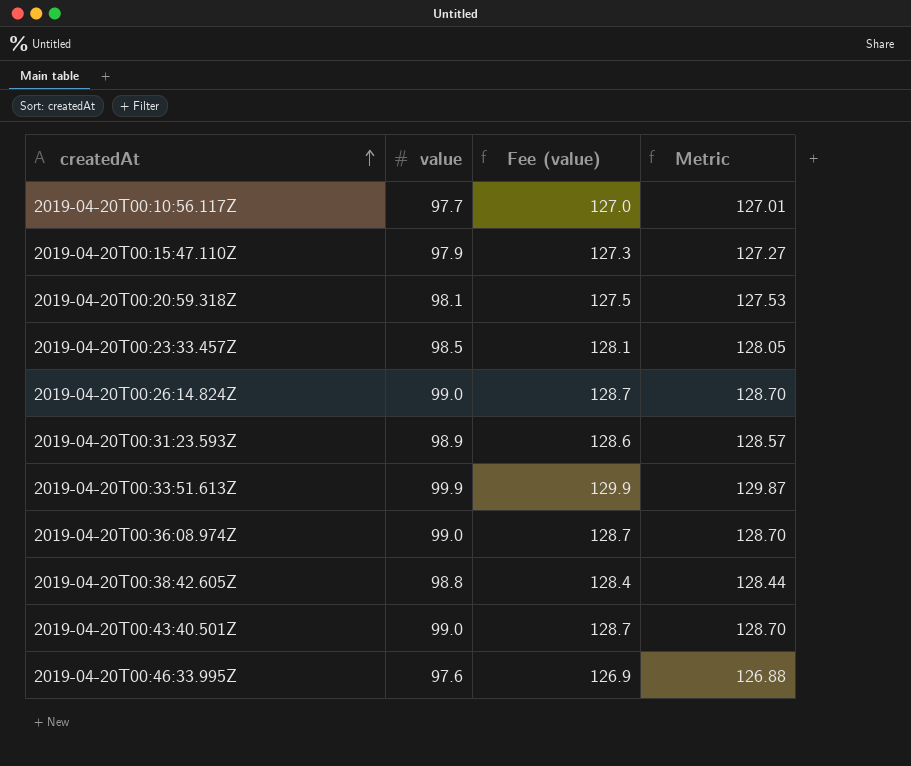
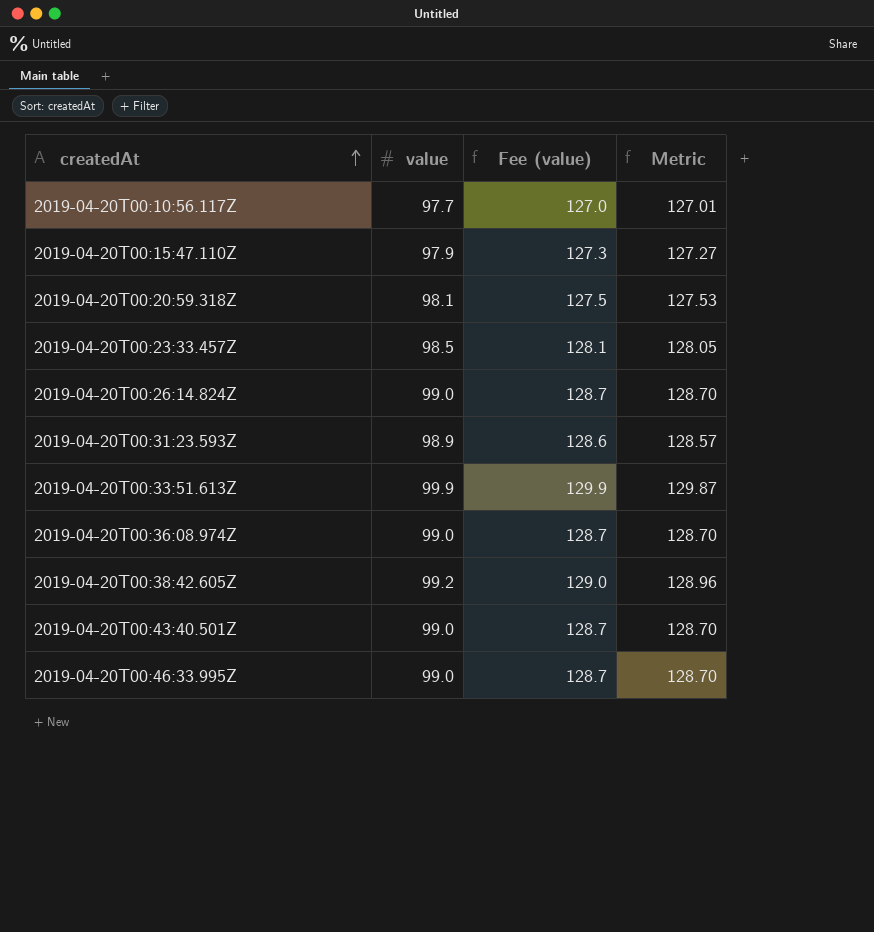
2019-04-20T00:38:42.605Z | value: 98.8 -> 99.2
2019-04-20T00:38:42.605Z | Fee (value): 128.4 -> 129.0
2019-04-20T00:38:42.605Z | Metric: 128.44 -> 128.96
2019-04-20T00:46:33.995Z | value: 97.6 -> 99.0
2019-04-20T00:46:33.995Z | Fee (value): 126.9 -> 128.7
2019-04-20T00:46:33.995Z | Metric: 126.88 -> 128.70

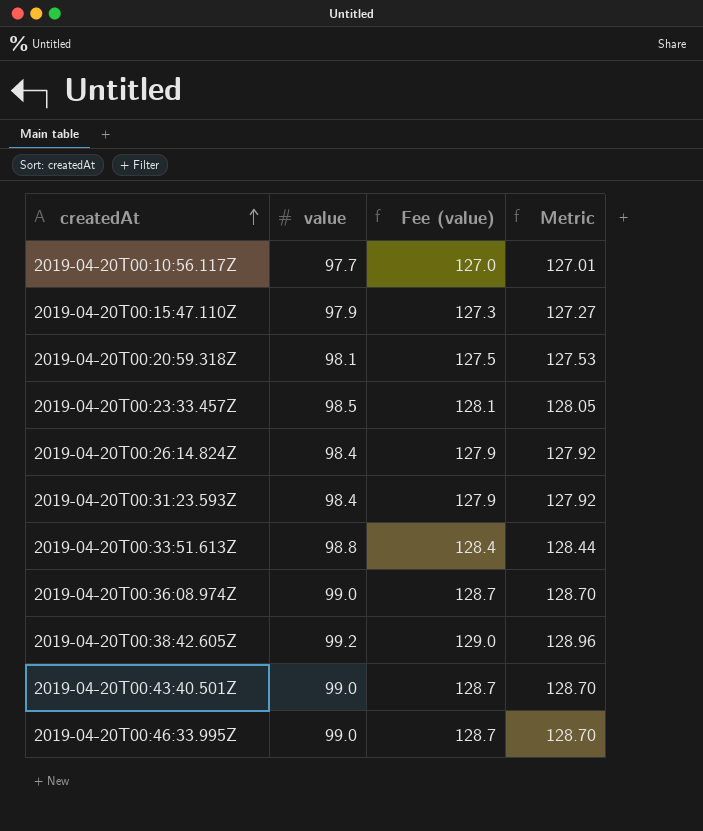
2019-04-20T00:26:14.824Z | value: 99.0 -> 98.4
2019-04-20T00:26:14.824Z | Fee (value): 128.7 -> 127.9
2019-04-20T00:26:14.824Z | Metric: 128.70 -> 127.92
2019-04-20T00:31:23.593Z | value: 98.9 -> 98.4
2019-04-20T00:31:23.593Z | Fee (value): 128.6 -> 127.9
2019-04-20T00:31:23.593Z | Metric: 128.57 -> 127.92
2019-04-20T00:33:51.613Z | value: 99.9 -> 98.8
2019-04-20T00:33:51.613Z | Fee (value): 129.9 -> 128.4
2019-04-20T00:33:51.613Z | Metric: 129.87 -> 128.44

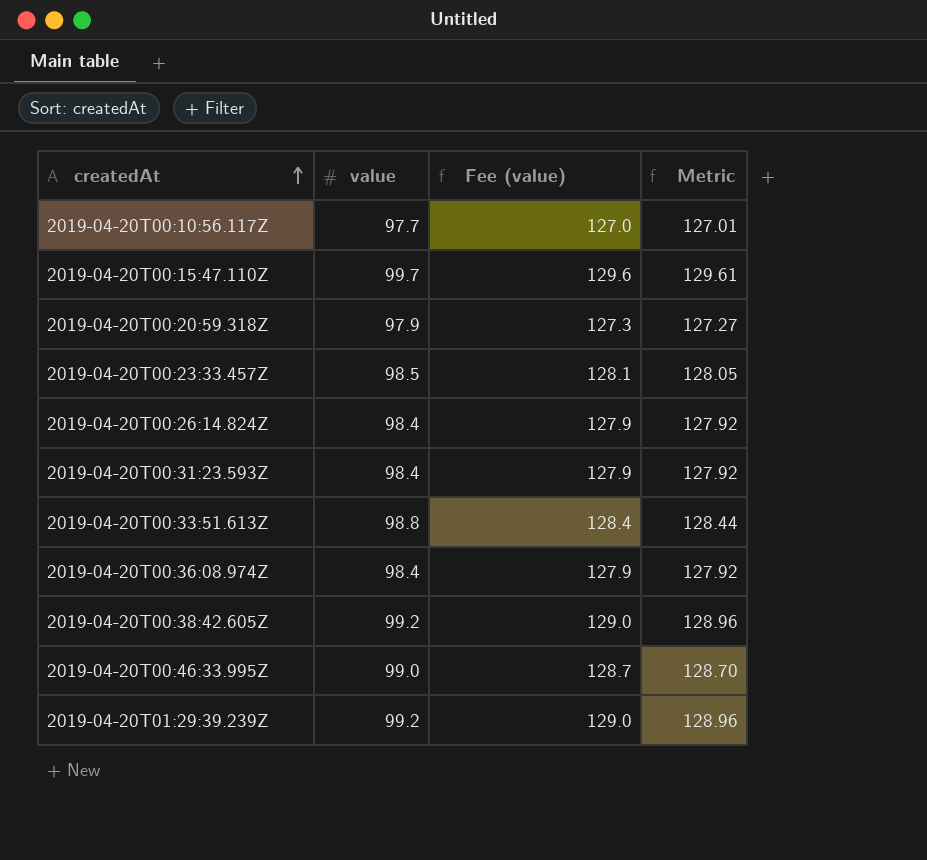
row 2019-04-20T00:43:40.501Z: 99.0 | 128.7 | 128.70 -> none
2019-04-20T00:15:47.110Z | value: 97.9 -> 99.7
2019-04-20T00:15:47.110Z | Fee (value): 127.3 -> 129.6
2019-04-20T00:15:47.110Z | Metric: 127.27 -> 129.61
2019-04-20T00:20:59.318Z | value: 98.1 -> 97.9
2019-04-20T00:20:59.318Z | Fee (value): 127.5 -> 127.3
2019-04-20T00:20:59.318Z | Metric: 127.53 -> 127.27
2019-04-20T00:36:08.974Z | value: 99.0 -> 98.4
2019-04-20T00:36:08.974Z | Fee (value): 128.7 -> 127.9
2019-04-20T00:36:08.974Z | Metric: 128.70 -> 127.92
row 2019-04-20T01:29:39.239Z: none -> 99.2 | 129.0 | 128.96

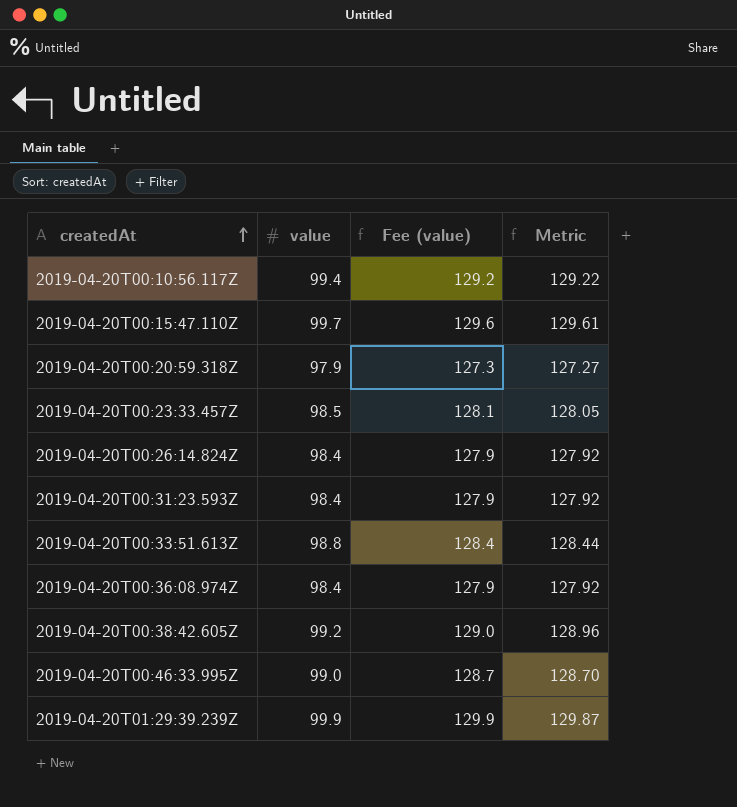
2019-04-20T00:10:56.117Z | value: 97.7 -> 99.4
2019-04-20T00:10:56.117Z | Fee (value): 127.0 -> 129.2
2019-04-20T00:10:56.117Z | Metric: 127.01 -> 129.22
2019-04-20T01:29:39.239Z | value: 99.2 -> 99.9
2019-04-20T01:29:39.239Z | Fee (value): 129.0 -> 129.9
2019-04-20T01:29:39.239Z | Metric: 128.96 -> 129.87

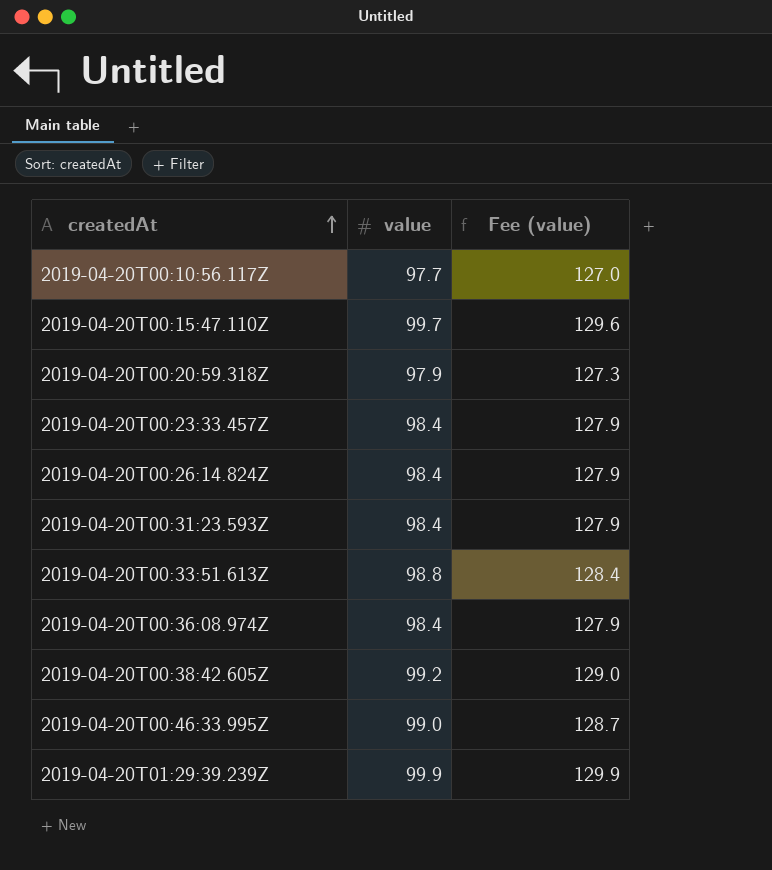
column Metric | formula: [value] * 1.3 -> none
2019-04-20T00:10:56.117Z | value: 99.4 -> 97.7
2019-04-20T00:10:56.117Z | Fee (value): 129.2 -> 127.0
2019-04-20T00:23:33.457Z | value: 98.5 -> 98.4
2019-04-20T00:23:33.457Z | Fee (value): 128.1 -> 127.9

